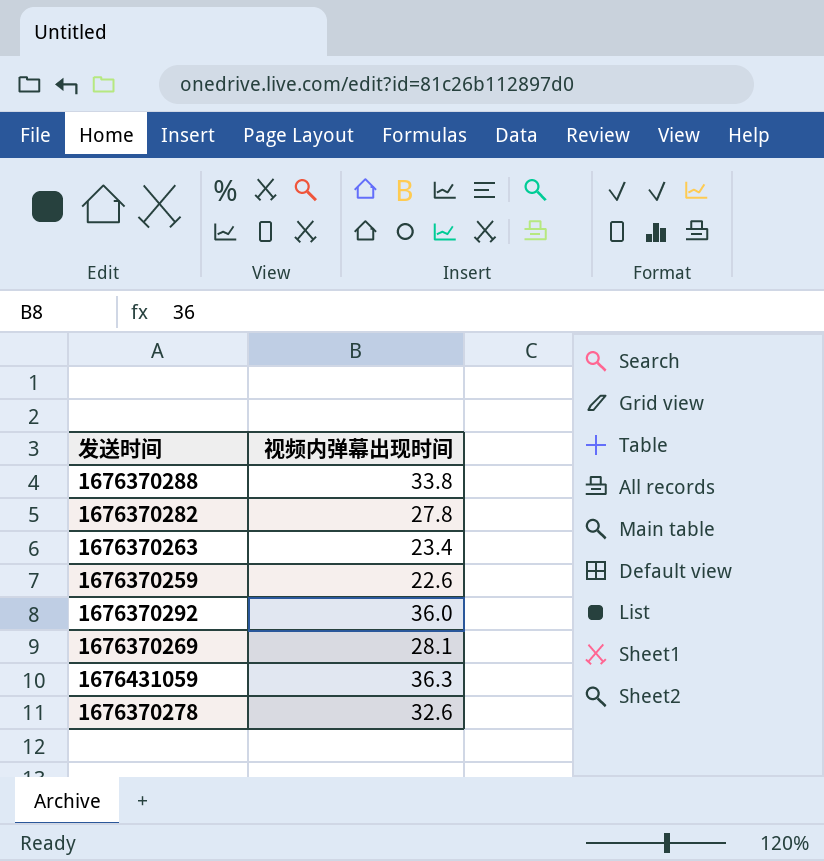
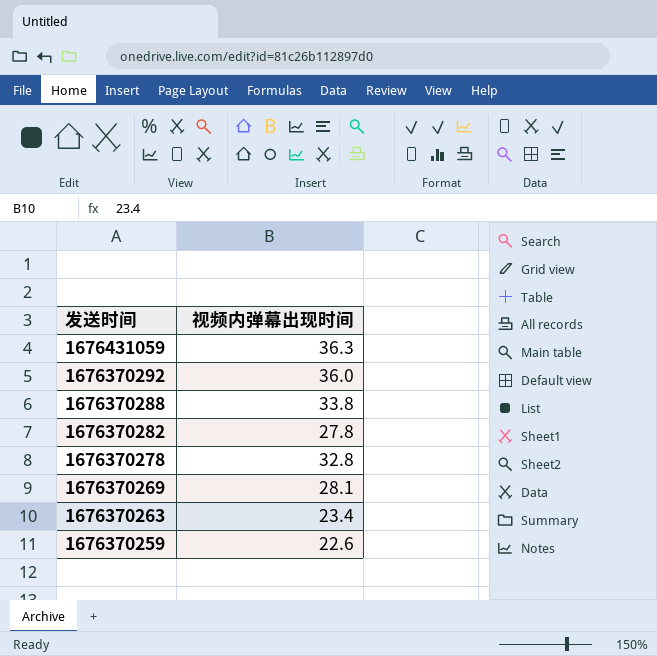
row order: none -> 发送时间 descending
1676370278 | 视频内弹幕出现时间: 32.6 -> 32.8

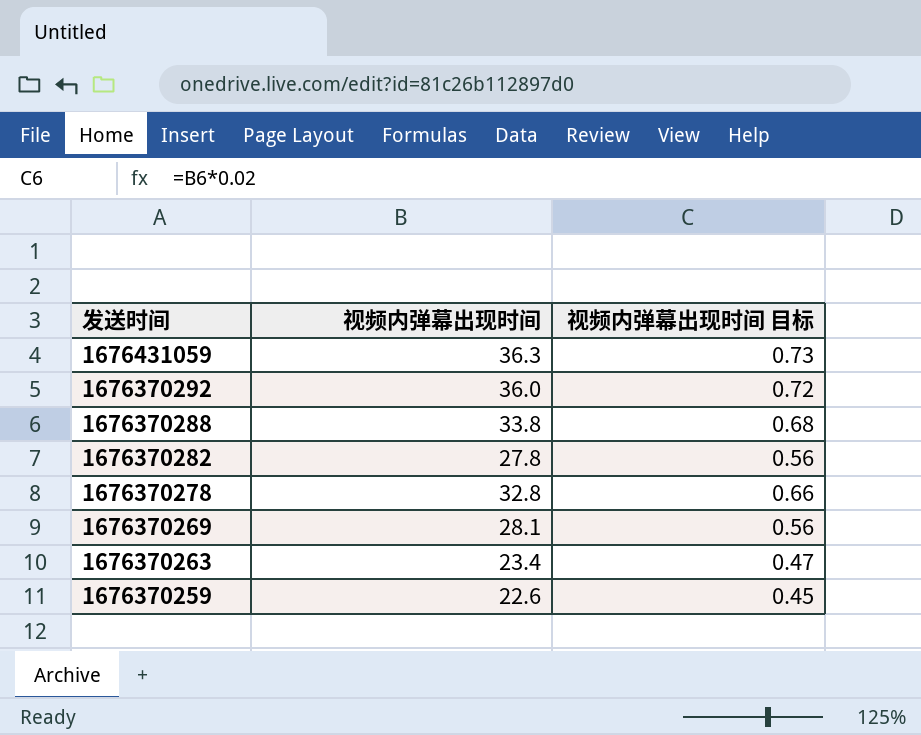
column 视频内弹幕出现时间 目标 | formula: none -> [视频内弹幕出现时间] * 0.02

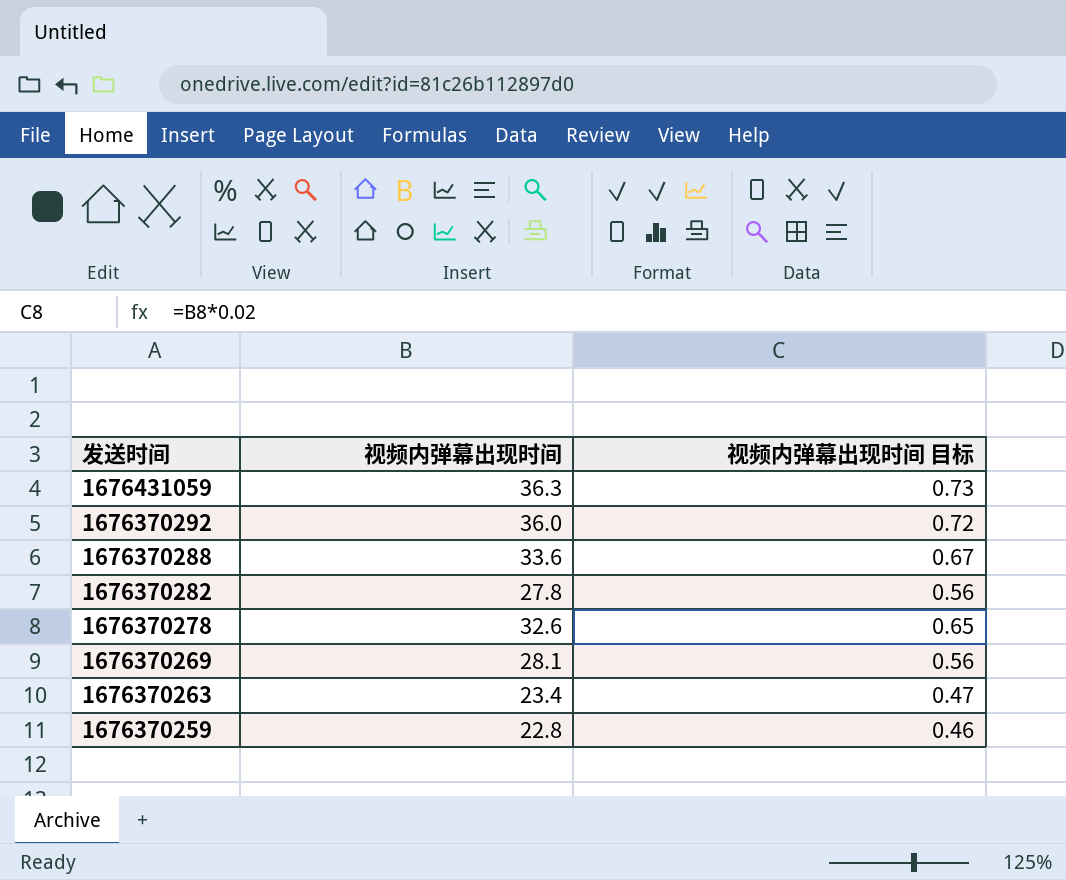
1676370288 | 视频内弹幕出现时间: 33.8 -> 33.6
1676370288 | 视频内弹幕出现时间 目标: 0.68 -> 0.67
1676370278 | 视频内弹幕出现时间: 32.8 -> 32.6
1676370278 | 视频内弹幕出现时间 目标: 0.66 -> 0.65
1676370259 | 视频内弹幕出现时间: 22.6 -> 22.8
1676370259 | 视频内弹幕出现时间 目标: 0.45 -> 0.46

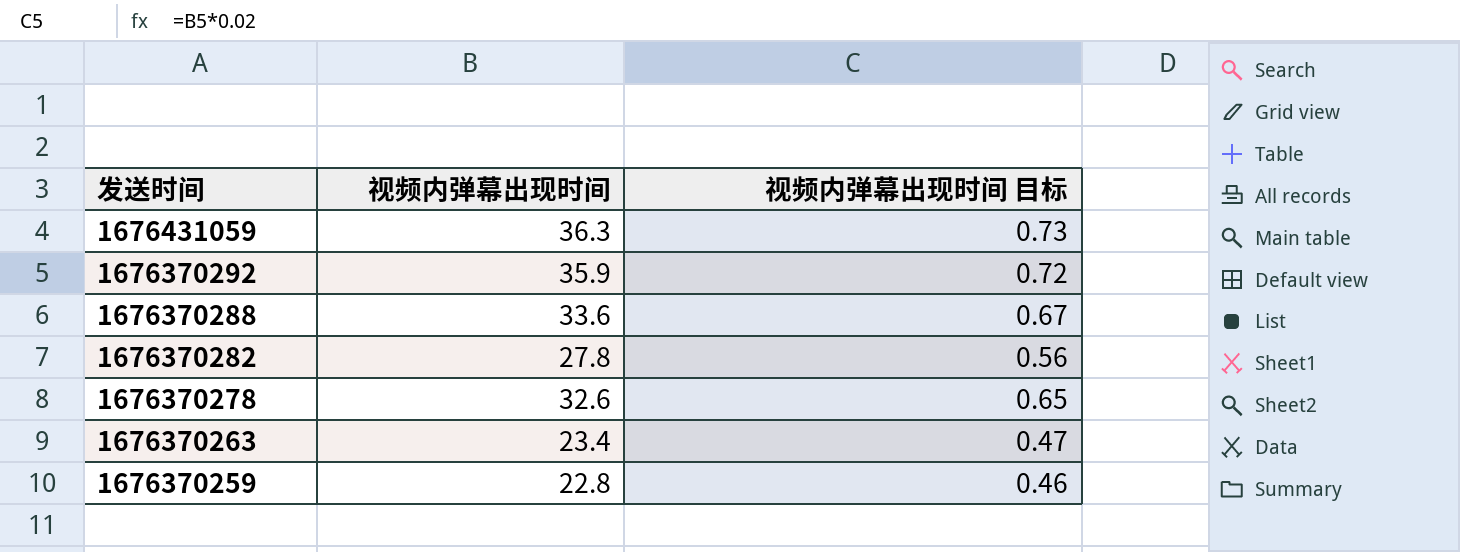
row 1676370269: 28.1 | 0.56 -> none
1676370292 | 视频内弹幕出现时间: 36.0 -> 35.9

